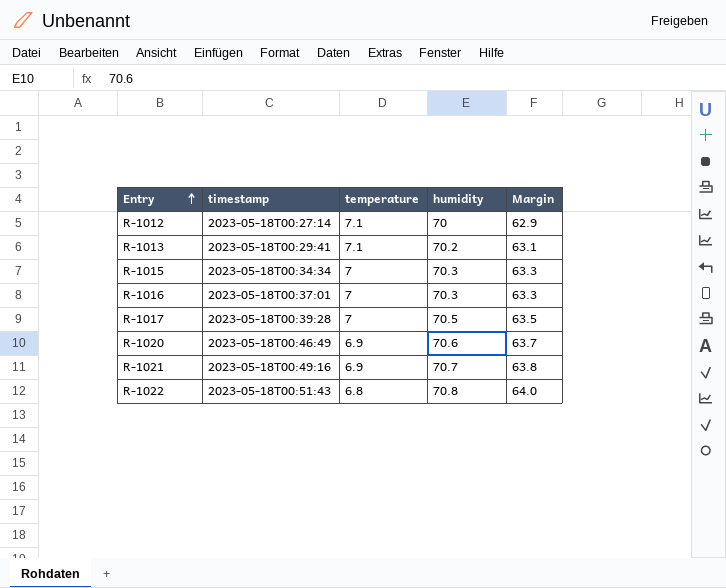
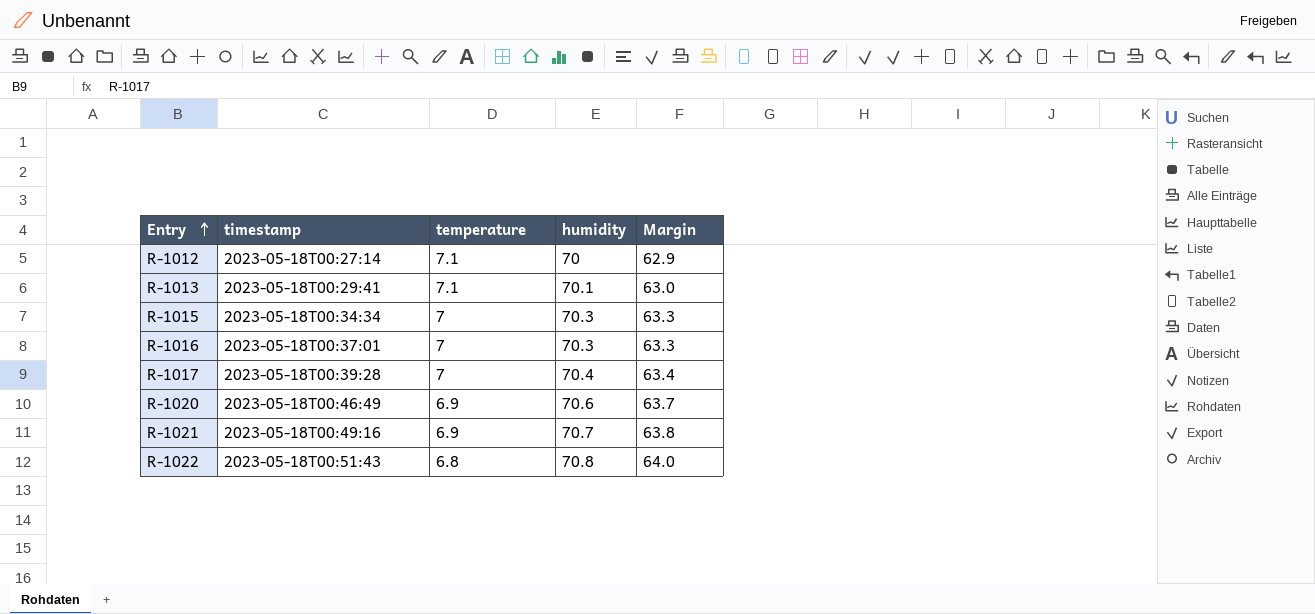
R-1013 | humidity: 70.2 -> 70.1
R-1013 | Margin: 63.1 -> 63.0
R-1017 | humidity: 70.5 -> 70.4
R-1017 | Margin: 63.5 -> 63.4

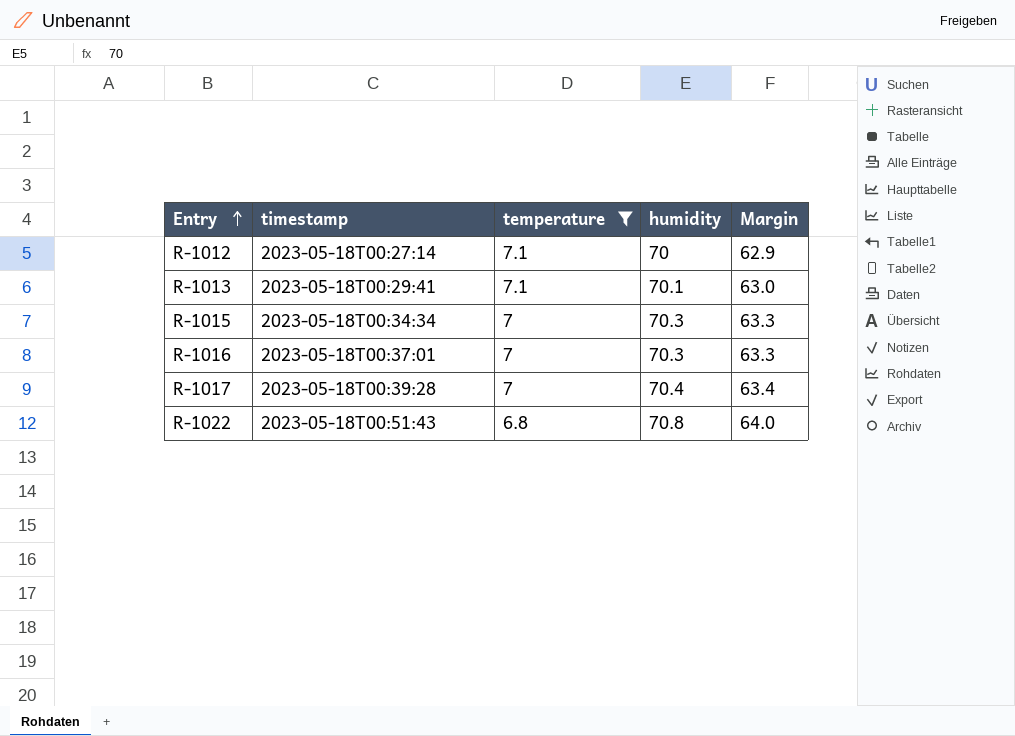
filter: none -> temperature != 6.9

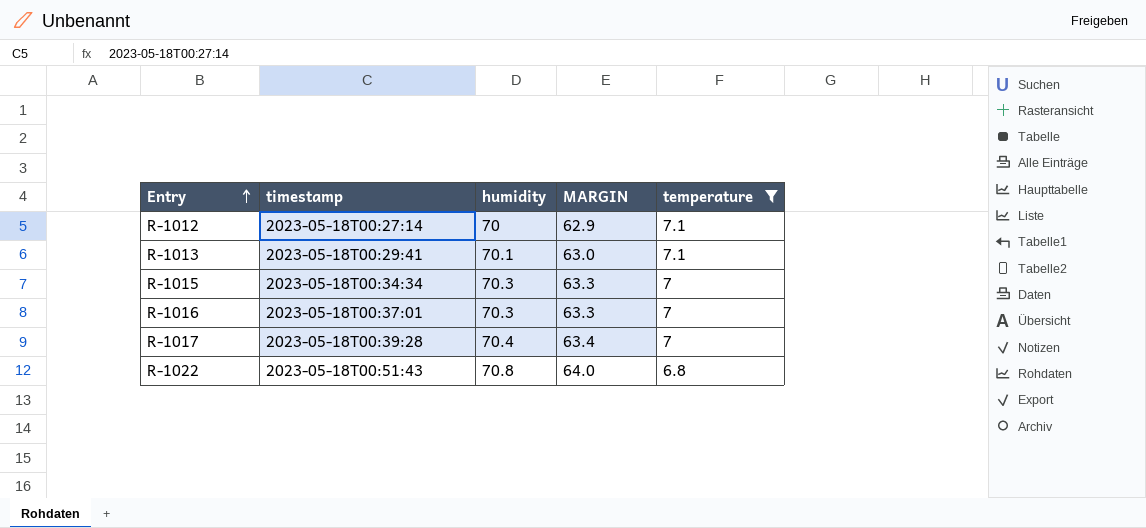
column name: Margin -> MARGIN
column temperature | position: 3 -> 5

